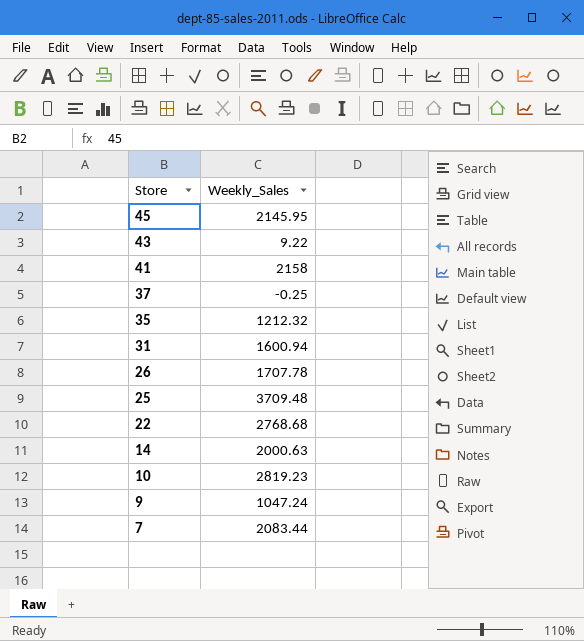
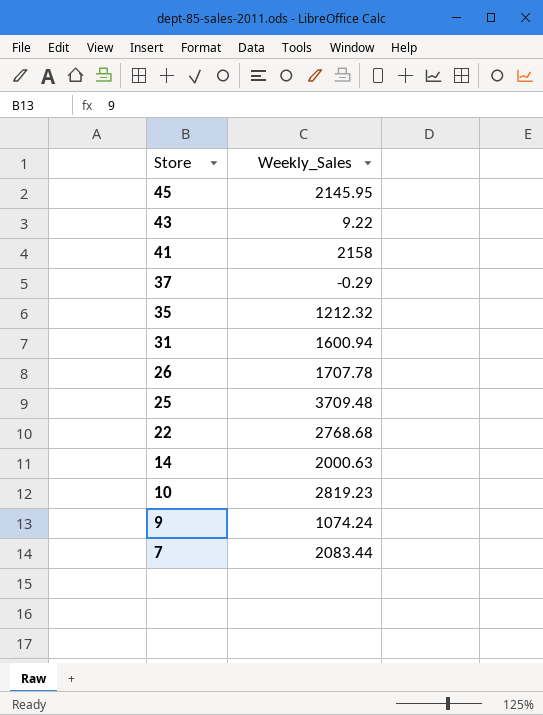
37 | Weekly_Sales: -0.25 -> -0.29
9 | Weekly_Sales: 1047.24 -> 1074.24

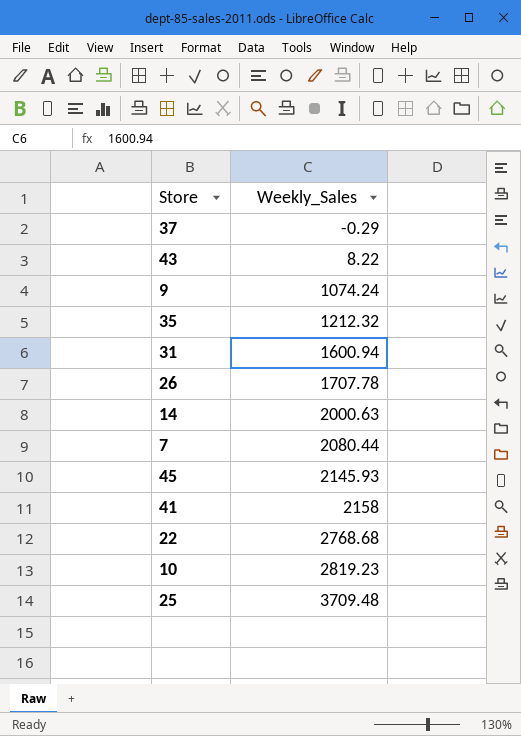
row order: Store descending -> Weekly_Sales ascending
43 | Weekly_Sales: 9.22 -> 8.22
7 | Weekly_Sales: 2083.44 -> 2080.44
45 | Weekly_Sales: 2145.95 -> 2145.93

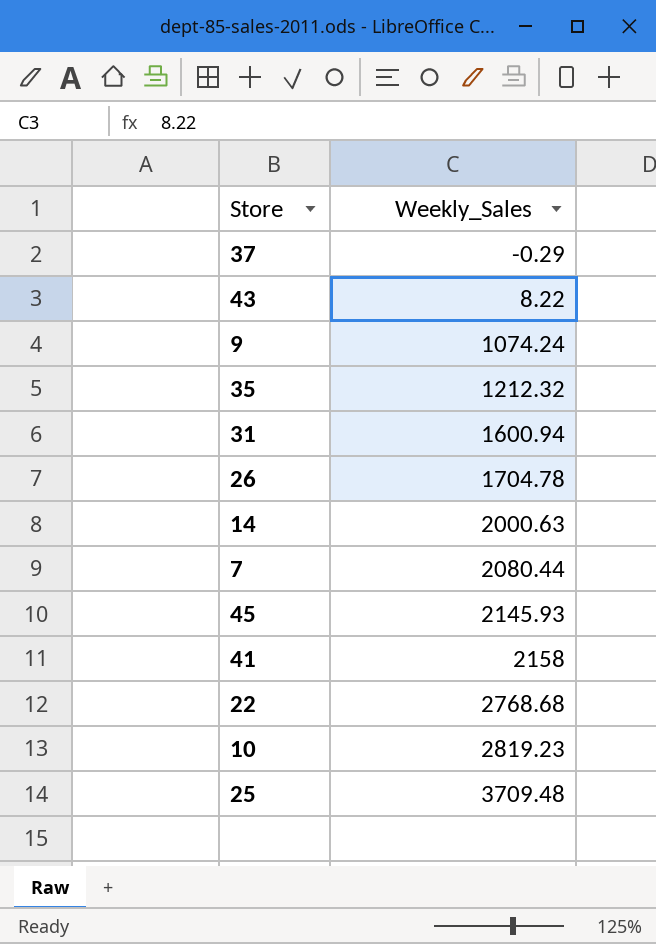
26 | Weekly_Sales: 1707.78 -> 1704.78

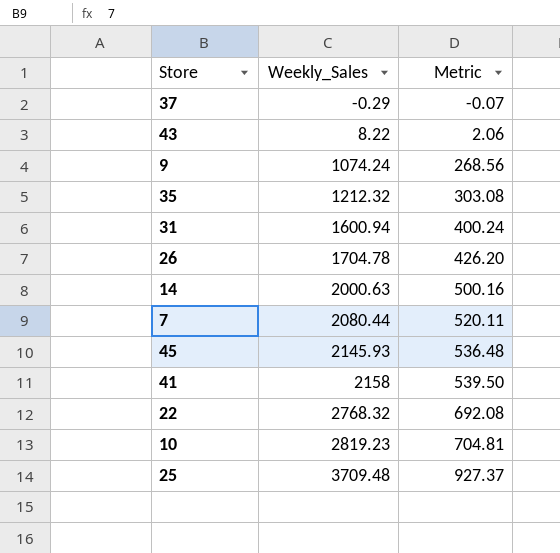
column Metric | formula: none -> [Weekly_Sales] * 0.25
22 | Weekly_Sales: 2768.68 -> 2768.32

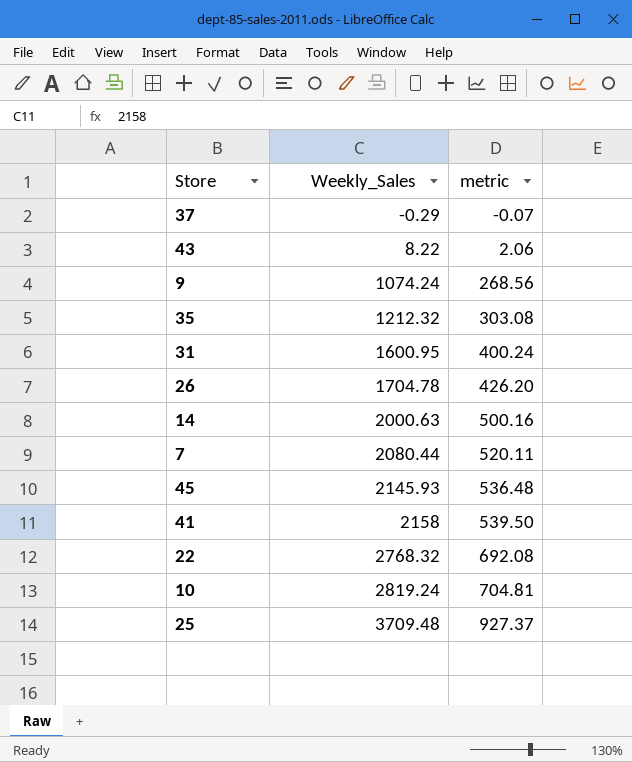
column name: Metric -> metric
31 | Weekly_Sales: 1600.94 -> 1600.95
10 | Weekly_Sales: 2819.23 -> 2819.24

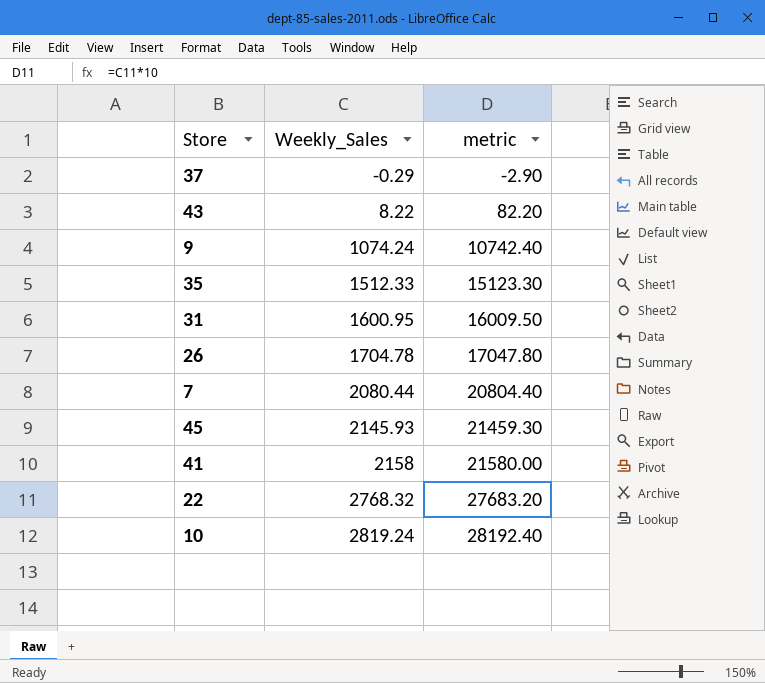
column metric | formula: [Weekly_Sales] * 0.25 -> [Weekly_Sales] * 10
row 14: 2000.63 | 500.16 -> none
row 25: 3709.48 | 927.37 -> none
35 | Weekly_Sales: 1212.32 -> 1512.33

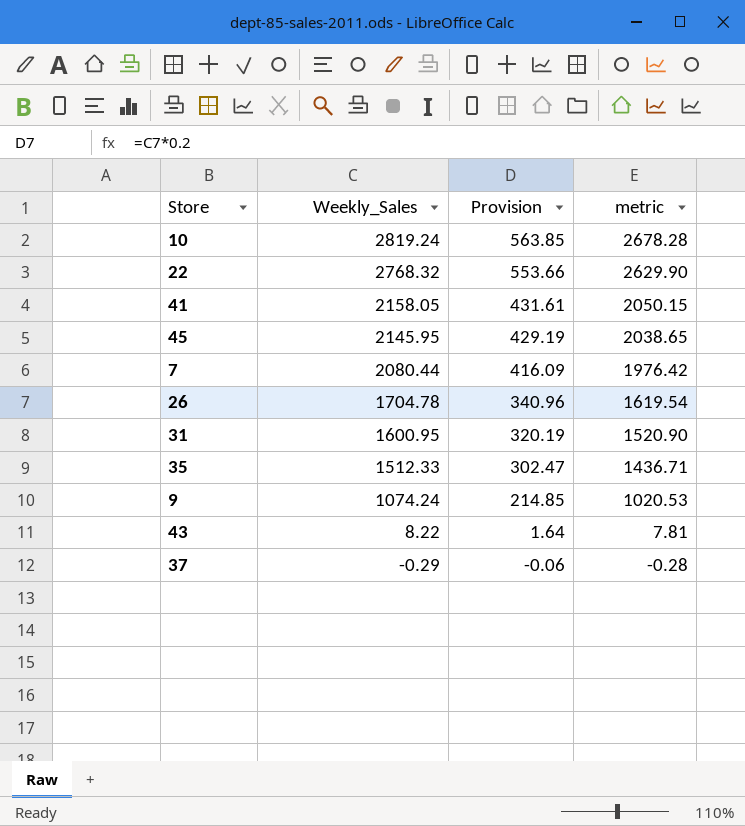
row order: Weekly_Sales ascending -> Weekly_Sales descending
column Provision | formula: none -> [Weekly_Sales] * 0.2
column metric | formula: [Weekly_Sales] * 10 -> [Weekly_Sales] * 0.95
41 | Weekly_Sales: 2158 -> 2158.05
45 | Weekly_Sales: 2145.93 -> 2145.95

